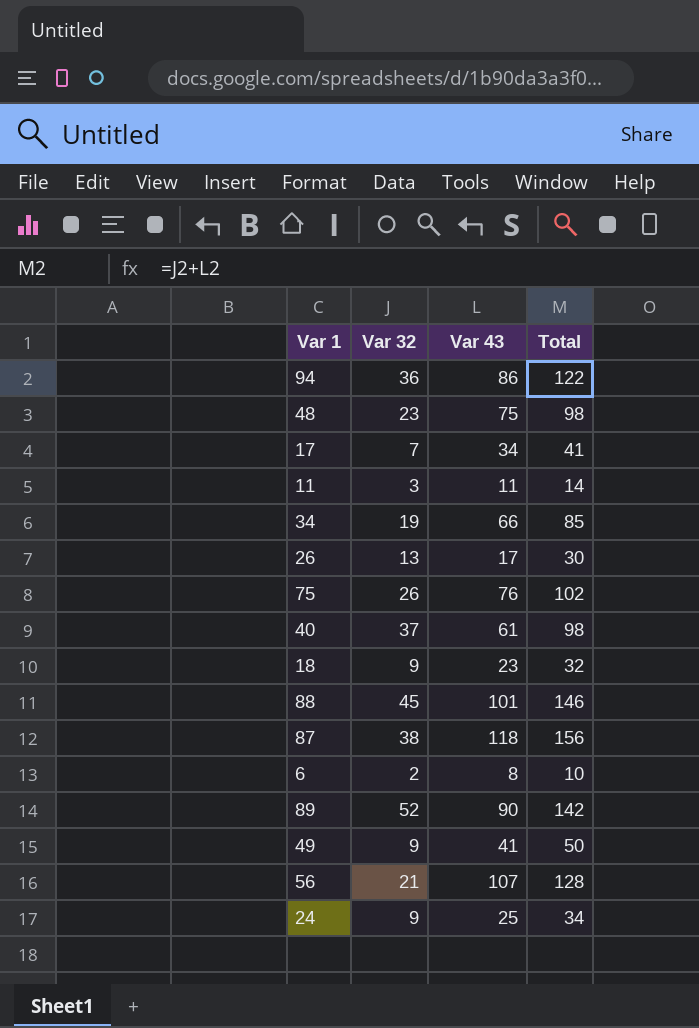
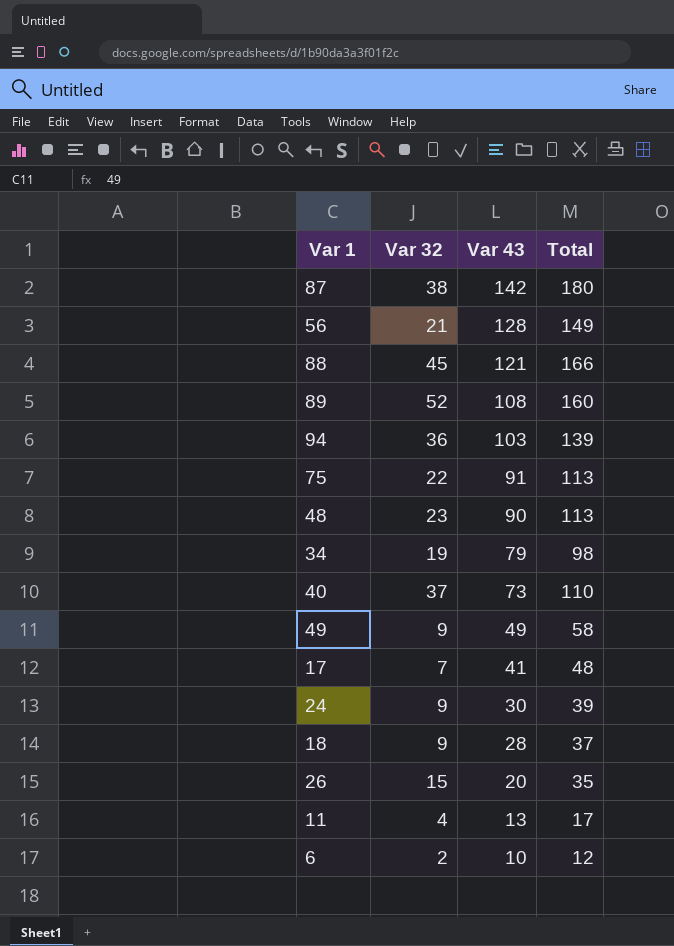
row order: none -> Var 43 descending
87 | Var 43: 118 -> 142
87 | Total: 156 -> 180
56 | Var 43: 107 -> 128
56 | Total: 128 -> 149
88 | Var 43: 101 -> 121
88 | Total: 146 -> 166
89 | Var 43: 90 -> 108
89 | Total: 142 -> 160
94 | Var 43: 86 -> 103
94 | Total: 122 -> 139
75 | Var 32: 26 -> 22
75 | Var 43: 76 -> 91
75 | Total: 102 -> 113
48 | Var 43: 75 -> 90
48 | Total: 98 -> 113
34 | Var 43: 66 -> 79
34 | Total: 85 -> 98
40 | Var 43: 61 -> 73
40 | Total: 98 -> 110
49 | Var 43: 41 -> 49
49 | Total: 50 -> 58
17 | Var 43: 34 -> 41
17 | Total: 41 -> 48
24 | Var 43: 25 -> 30
24 | Total: 34 -> 39
18 | Var 43: 23 -> 28
18 | Total: 32 -> 37
26 | Var 32: 13 -> 15
26 | Var 43: 17 -> 20
26 | Total: 30 -> 35
11 | Var 32: 3 -> 4
11 | Var 43: 11 -> 13
11 | Total: 14 -> 17
6 | Var 43: 8 -> 10
6 | Total: 10 -> 12

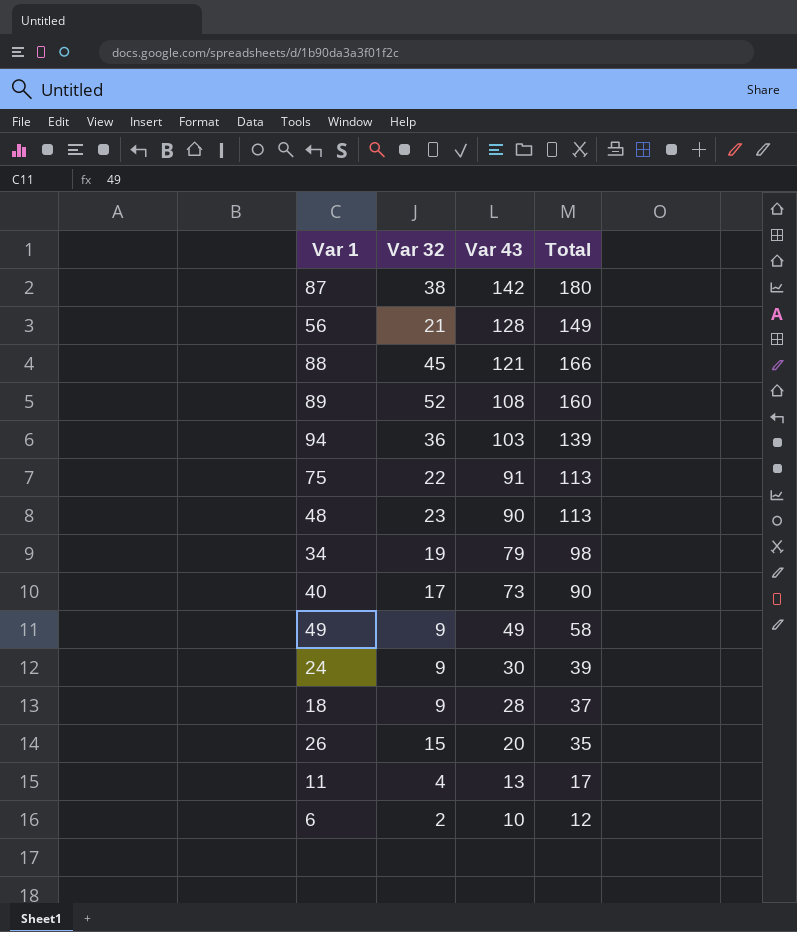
row 17: 7 | 41 | 48 -> none
40 | Var 32: 37 -> 17
40 | Total: 110 -> 90

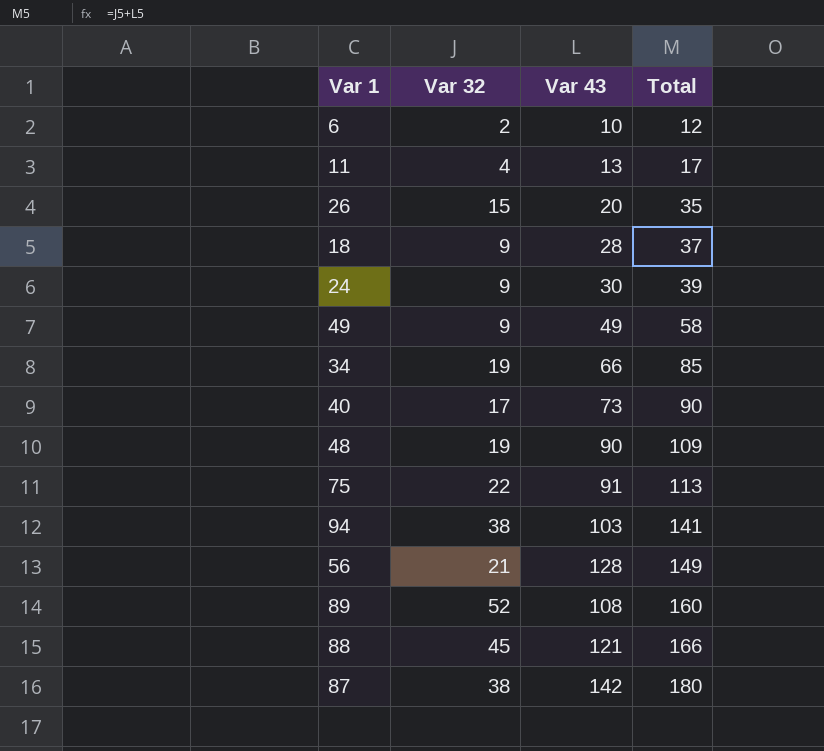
row order: Var 43 descending -> Total ascending
34 | Var 43: 79 -> 66
34 | Total: 98 -> 85
48 | Var 32: 23 -> 19
48 | Total: 113 -> 109
94 | Var 32: 36 -> 38
94 | Total: 139 -> 141

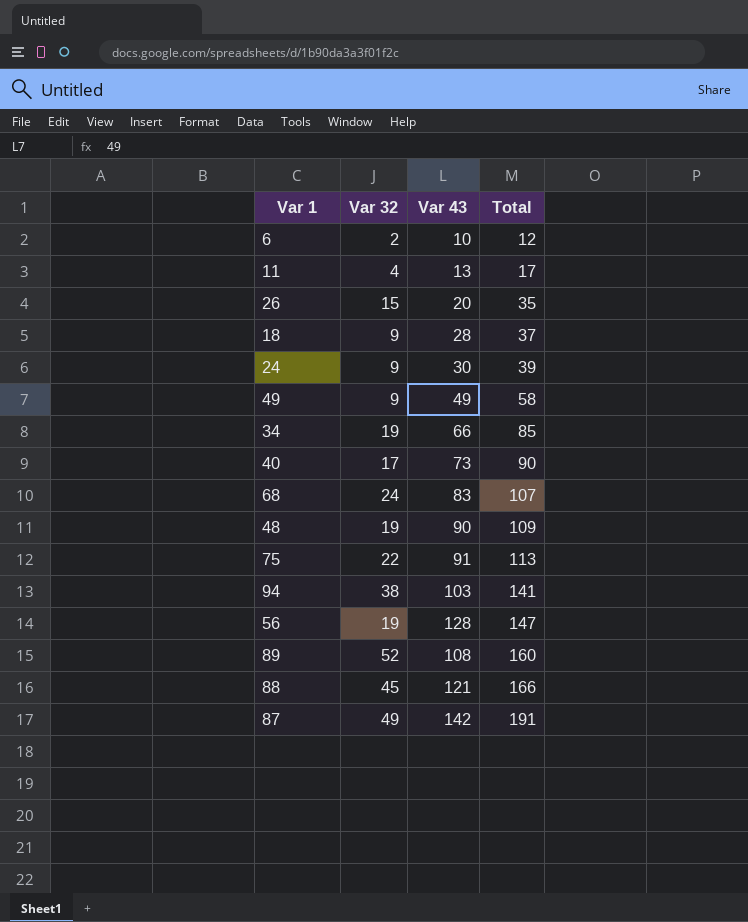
row 68: none -> 24 | 83 | 107
56 | Var 32: 21 -> 19
56 | Total: 149 -> 147
87 | Var 32: 38 -> 49
87 | Total: 180 -> 191

